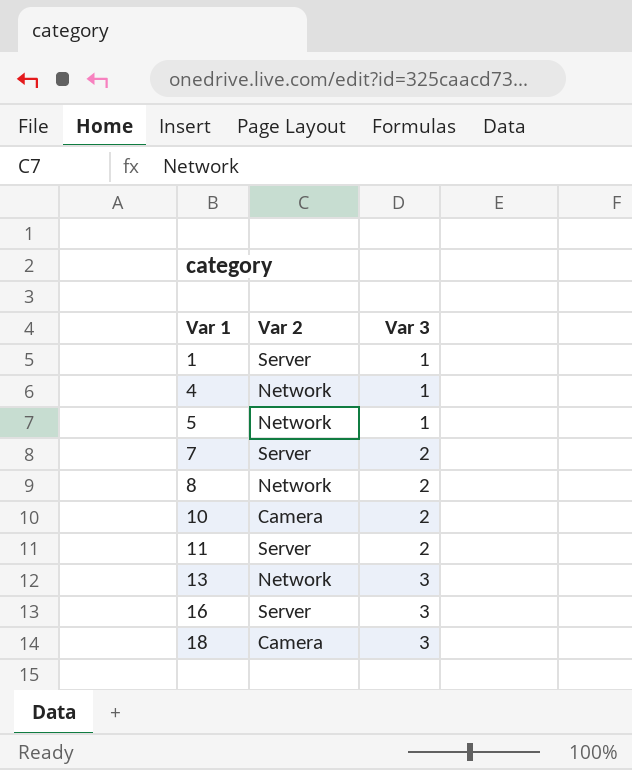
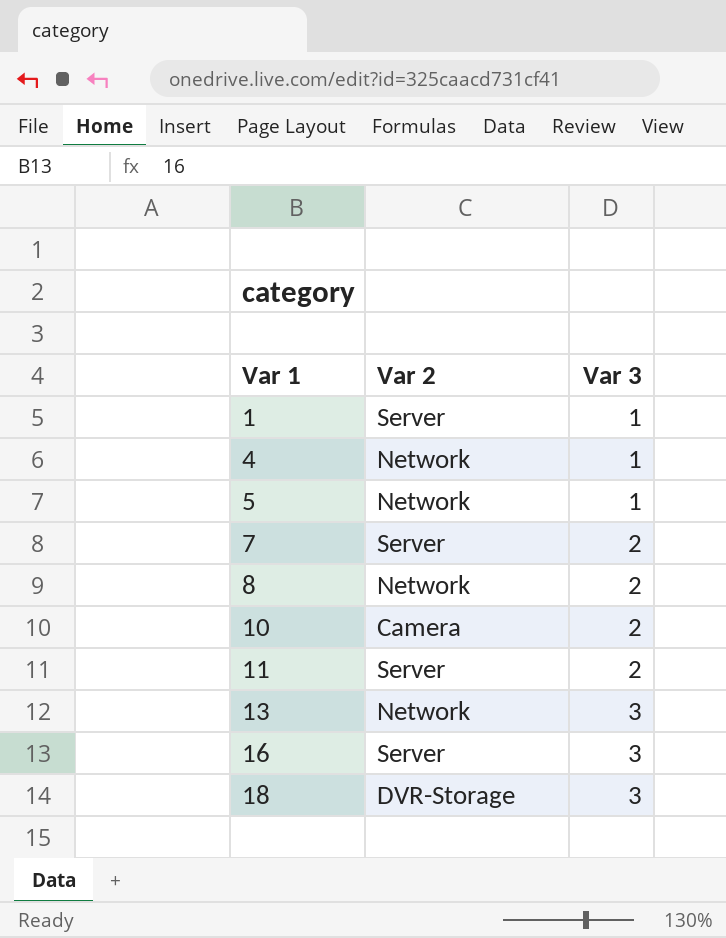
18 | Var 2: Camera -> DVR-Storage

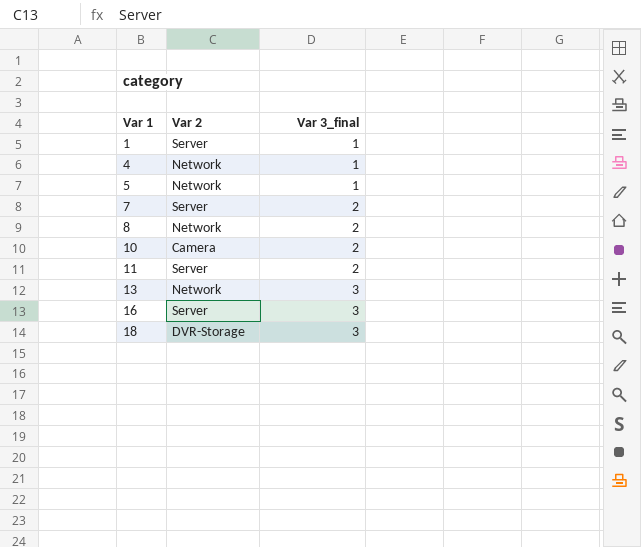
column name: Var 3 -> Var 3_final

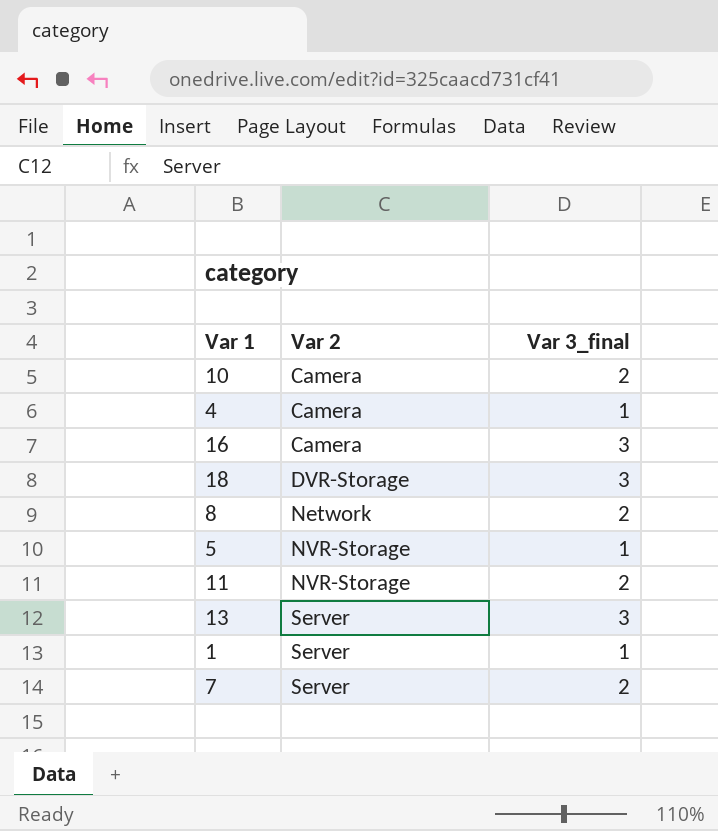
row order: Var 1 ascending -> Var 2 ascending
4 | Var 2: Network -> Camera
16 | Var 2: Server -> Camera
5 | Var 2: Network -> NVR-Storage
11 | Var 2: Server -> NVR-Storage
13 | Var 2: Network -> Server

